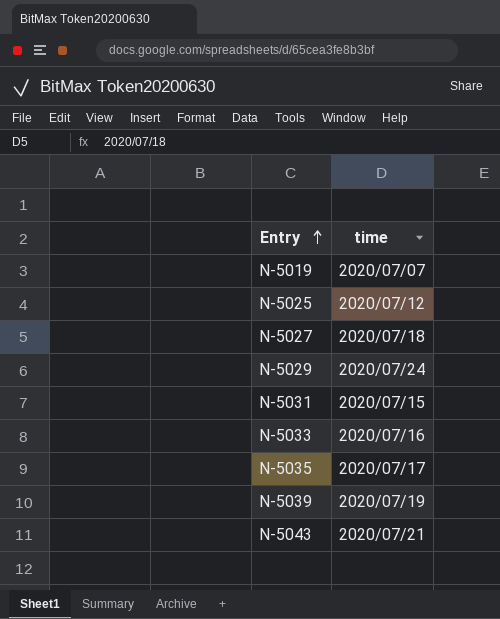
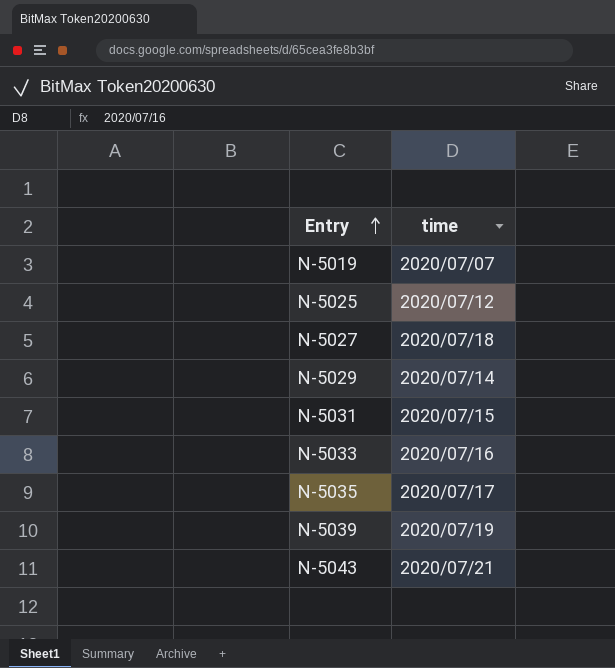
N-5029 | time: 2020/07/24 -> 2020/07/14

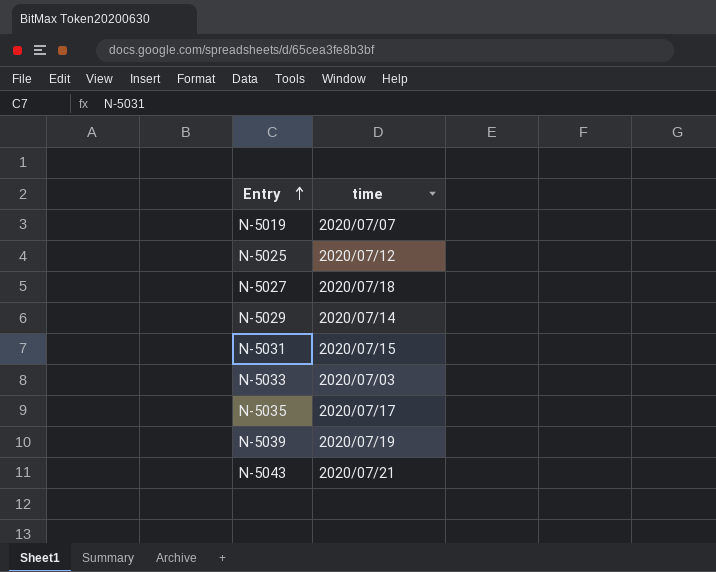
N-5033 | time: 2020/07/16 -> 2020/07/03

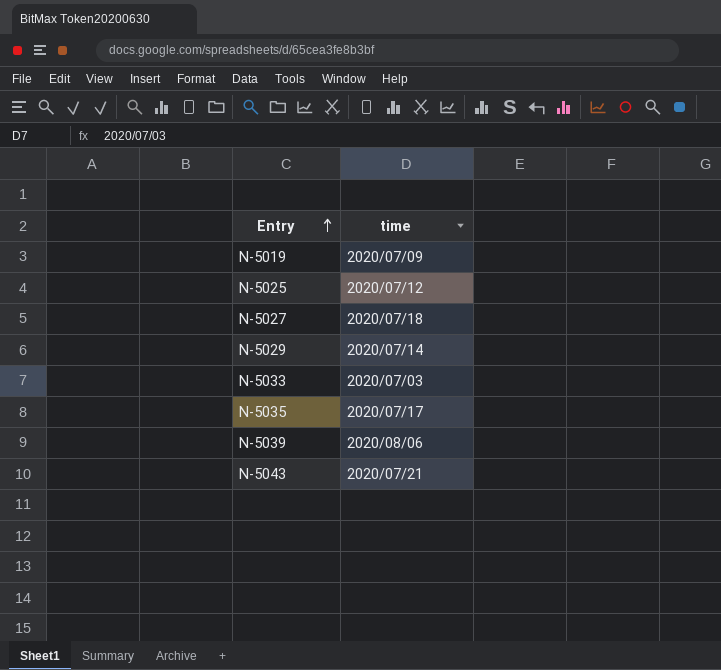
row N-5031: 2020/07/15 -> none
N-5019 | time: 2020/07/07 -> 2020/07/09
N-5039 | time: 2020/07/19 -> 2020/08/06

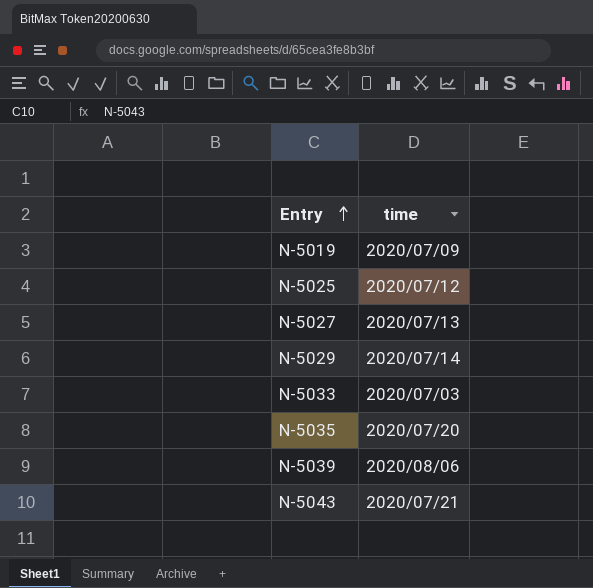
N-5027 | time: 2020/07/18 -> 2020/07/13
N-5035 | time: 2020/07/17 -> 2020/07/20

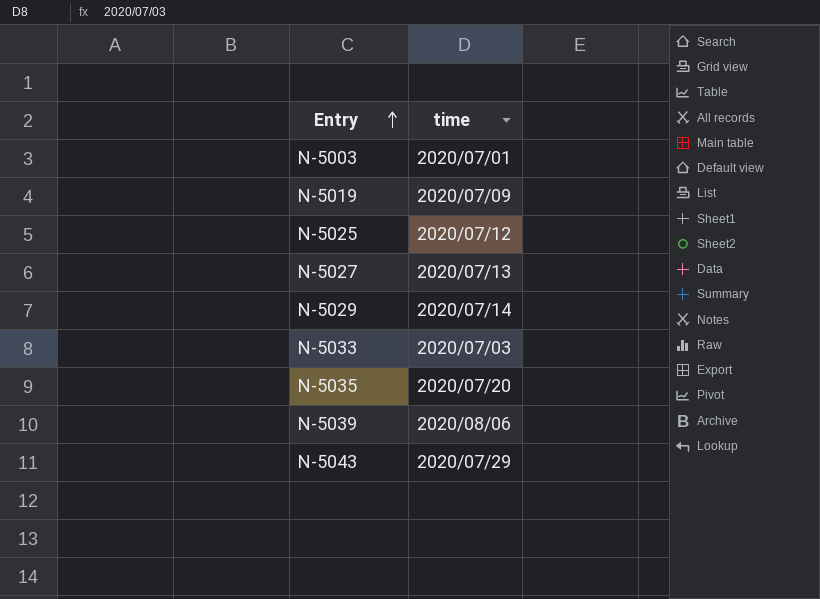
row N-5003: none -> 2020/07/01
N-5043 | time: 2020/07/21 -> 2020/07/29

